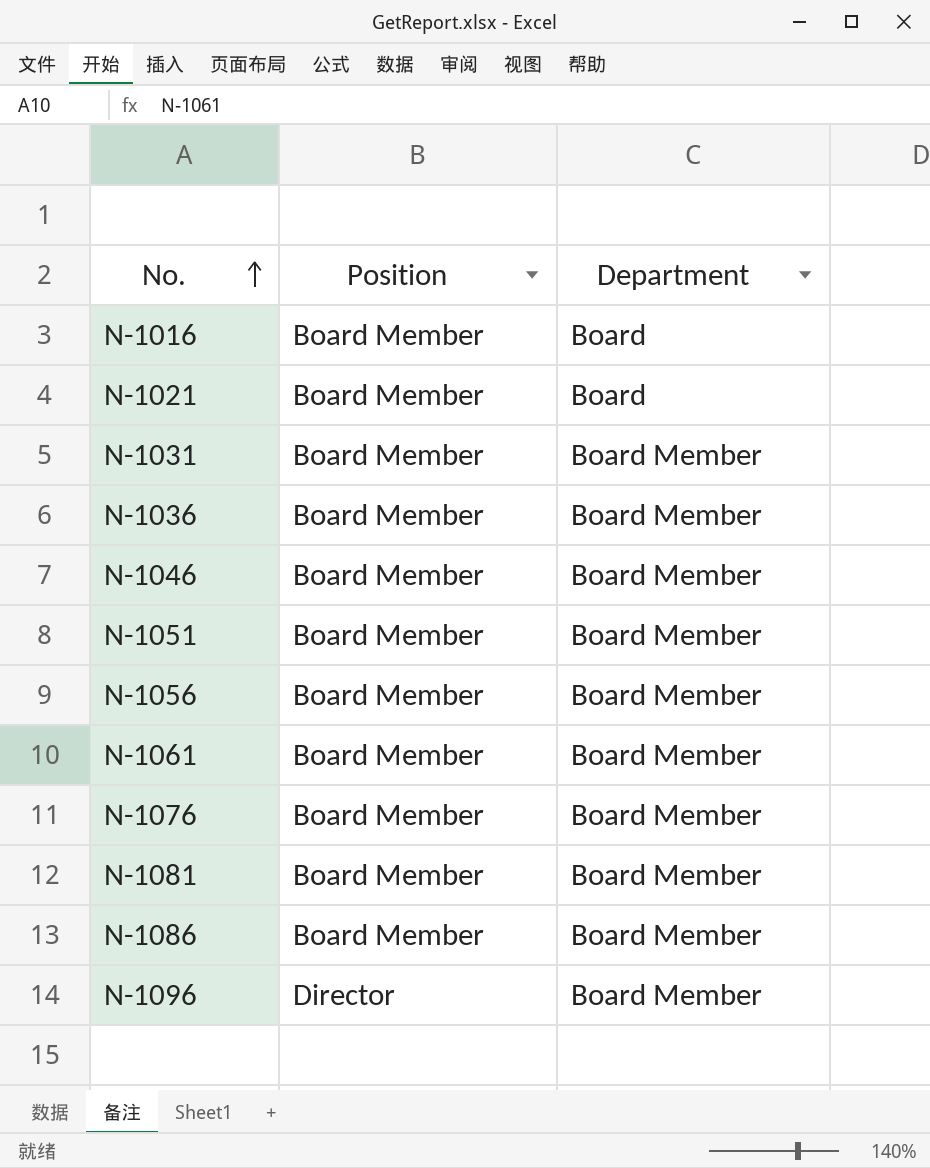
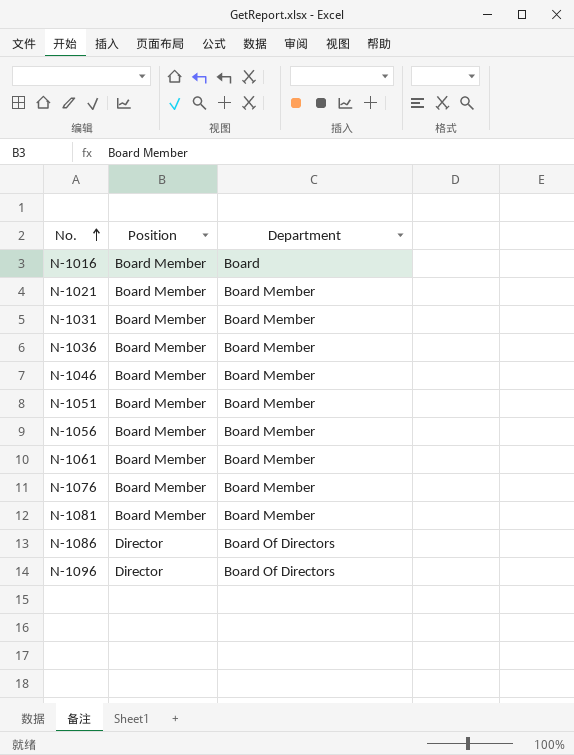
N-1021 | Department: Board -> Board Member
N-1086 | Position: Board Member -> Director
N-1086 | Department: Board Member -> Board Of Directors
N-1096 | Department: Board Member -> Board Of Directors

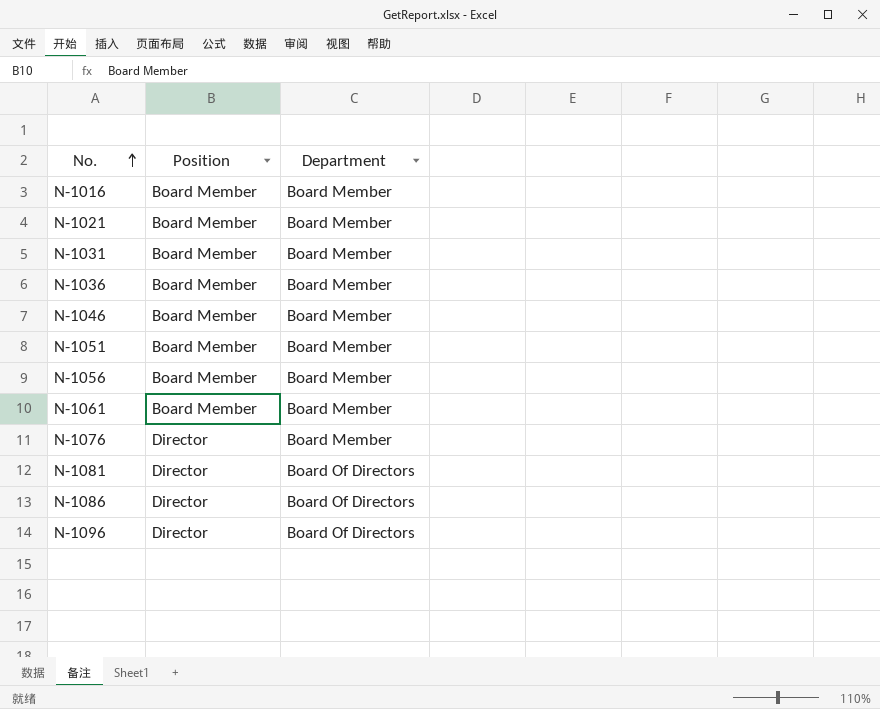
N-1016 | Department: Board -> Board Member
N-1076 | Position: Board Member -> Director
N-1081 | Position: Board Member -> Director
N-1081 | Department: Board Member -> Board Of Directors

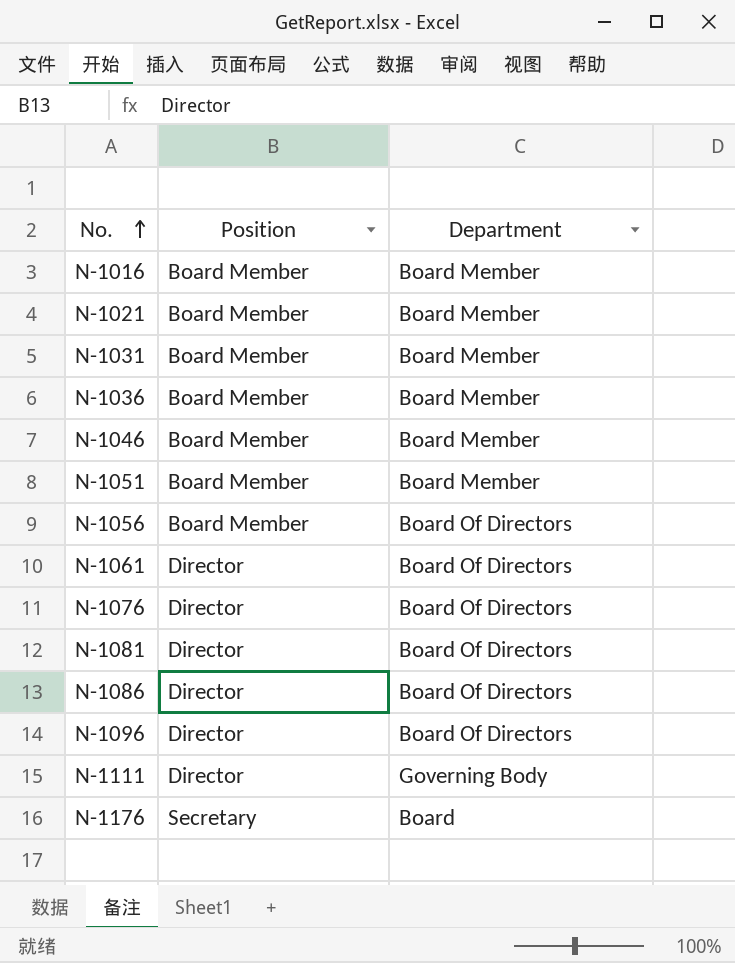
N-1056 | Department: Board Member -> Board Of Directors
N-1061 | Position: Board Member -> Director
N-1061 | Department: Board Member -> Board Of Directors
N-1076 | Department: Board Member -> Board Of Directors
row N-1111: none -> Director | Governing Body
row N-1176: none -> Secretary | Board

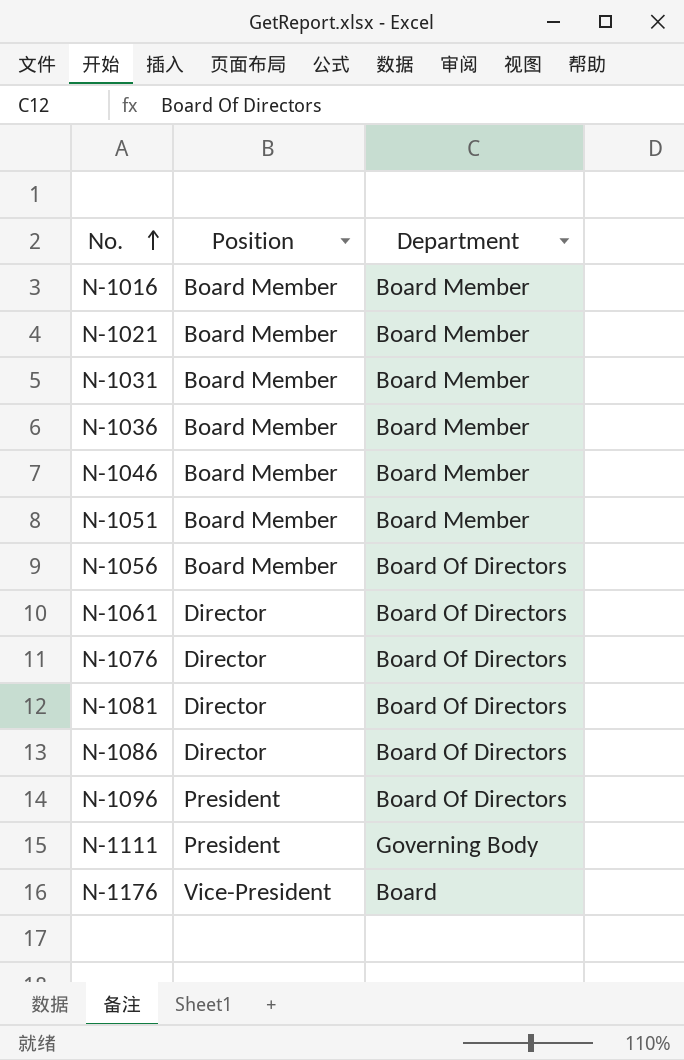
N-1096 | Position: Director -> President
N-1111 | Position: Director -> President
N-1176 | Position: Secretary -> Vice-President

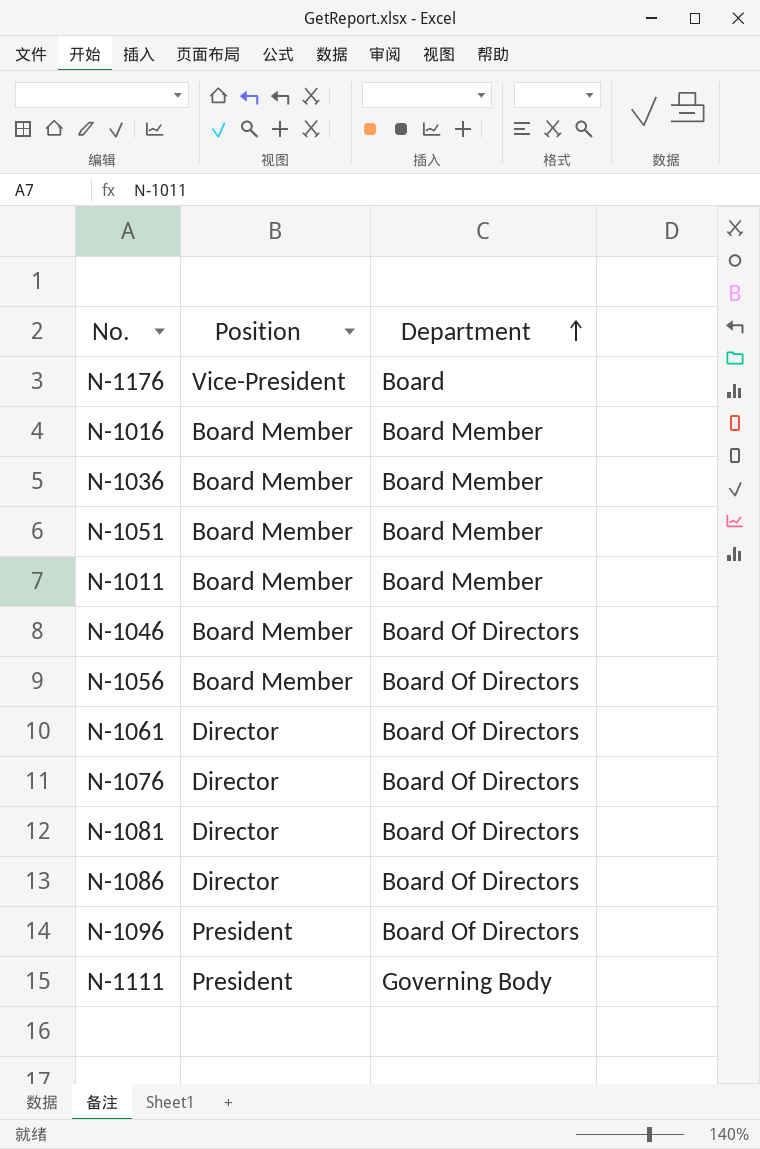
row order: No. ascending -> Department ascending
row N-1021: Board Member | Board Member -> none
row N-1031: Board Member | Board Member -> none
row N-1011: none -> Board Member | Board Member
N-1046 | Department: Board Member -> Board Of Directors

